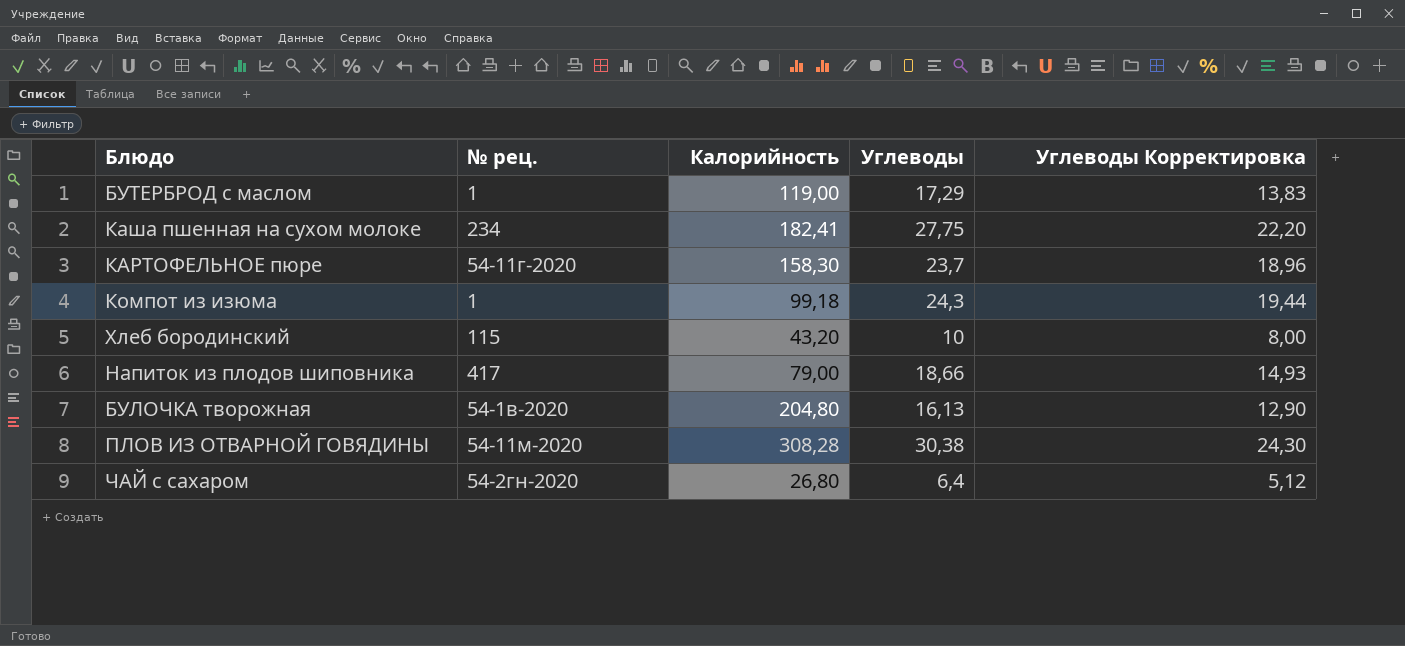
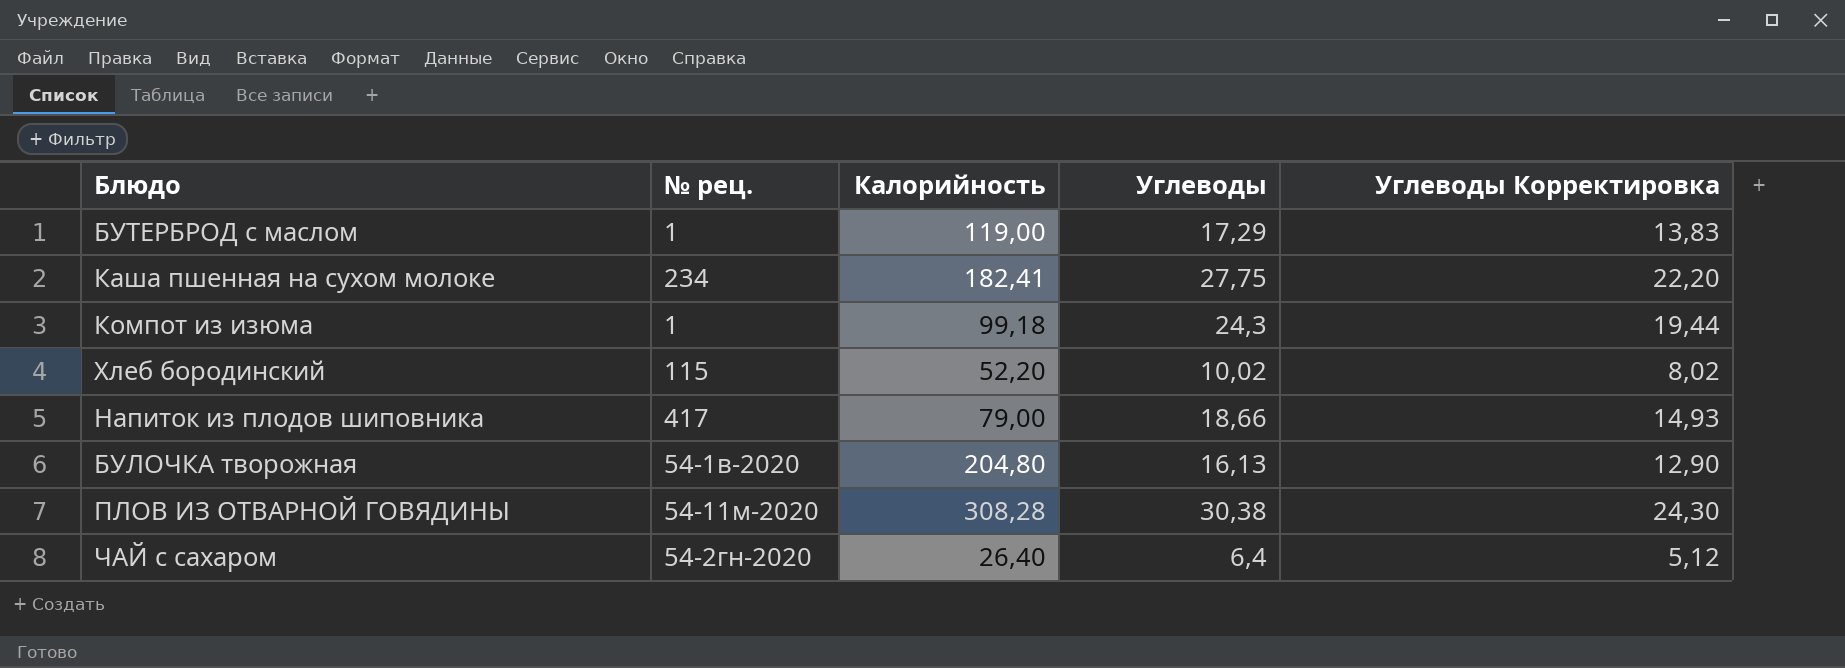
row КАРТОФЕЛЬНОЕ пюре: 54-11г-2020 | 158,30 | 23,7 | 18,96 -> none
Хлеб бородинский | Калорийность: 43,20 -> 52,20
Хлеб бородинский | Углеводы: 10 -> 10,02
Хлеб бородинский | Углеводы Корректировка: 8,00 -> 8,02
ЧАЙ с сахаром | Калорийность: 26,80 -> 26,40

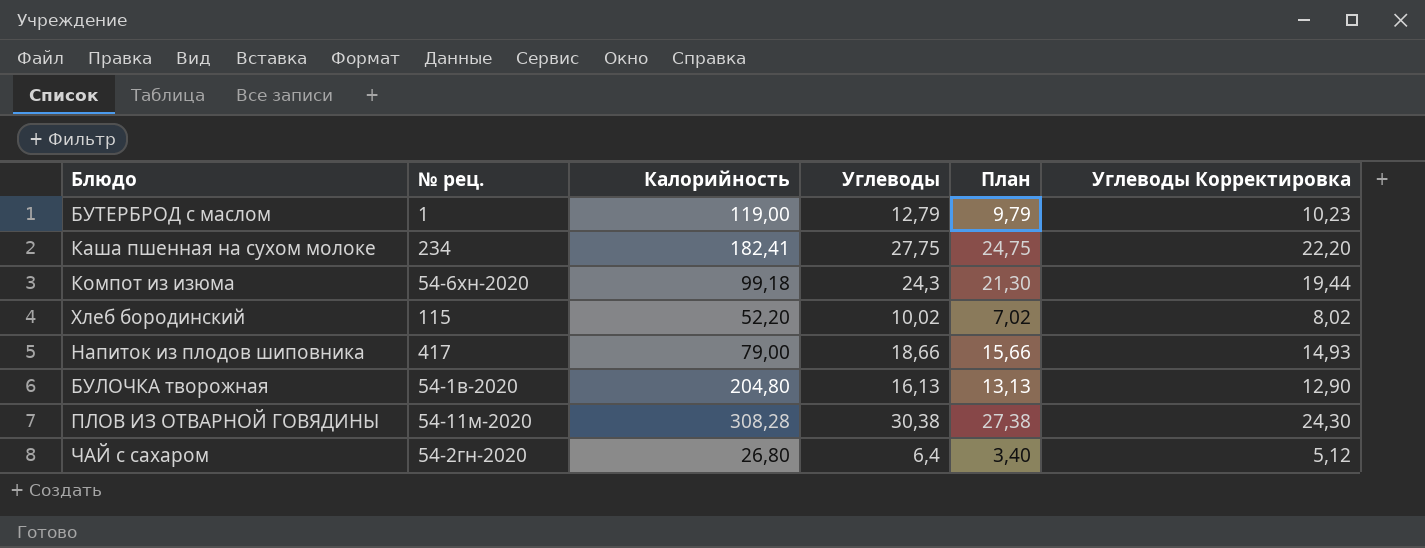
column План | formula: none -> [Углеводы] - 3
БУТЕРБРОД с маслом | Углеводы: 17,29 -> 12,79
БУТЕРБРОД с маслом | Углеводы Корректировка: 13,83 -> 10,23
Компот из изюма | № рец.: 1 -> 54-6хн-2020
ЧАЙ с сахаром | Калорийность: 26,40 -> 26,80

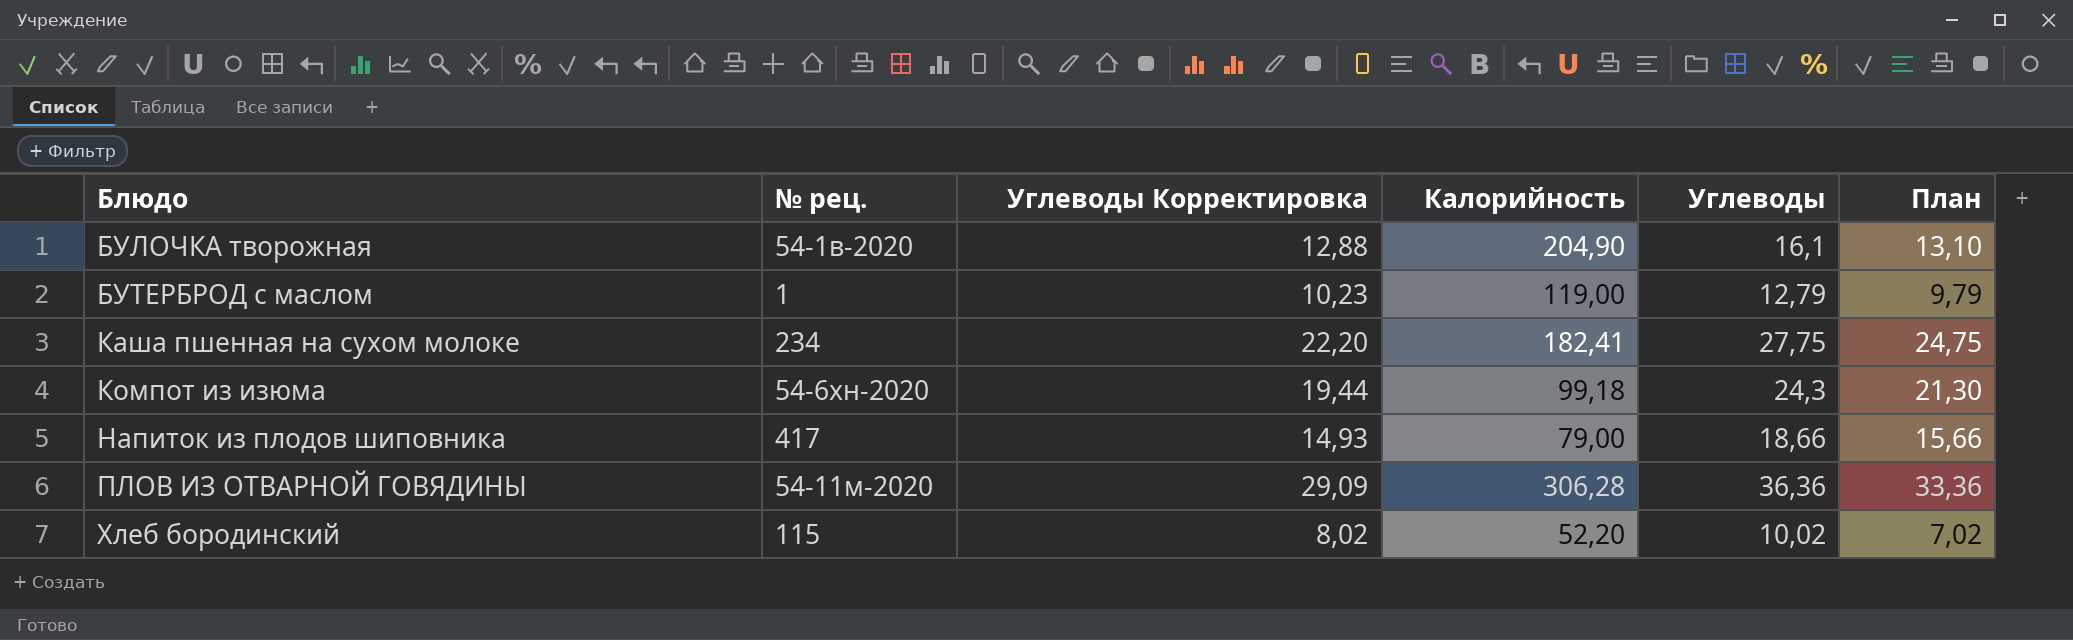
row order: none -> Блюдо ascending
column Углеводы Корректировка | position: 6 -> 3
row ЧАЙ с сахаром: 54-2гн-2020 | 26,80 | 6,4 | 3,40 | 5,12 -> none
БУЛОЧКА творожная | Углеводы Корректировка: 12,90 -> 12,88
БУЛОЧКА творожная | Калорийность: 204,80 -> 204,90
БУЛОЧКА творожная | Углеводы: 16,13 -> 16,1
БУЛОЧКА творожная | План: 13,13 -> 13,10
ПЛОВ ИЗ ОТВАРНОЙ ГОВЯДИНЫ | Углеводы Корректировка: 24,30 -> 29,09
ПЛОВ ИЗ ОТВАРНОЙ ГОВЯДИНЫ | Калорийность: 308,28 -> 306,28
ПЛОВ ИЗ ОТВАРНОЙ ГОВЯДИНЫ | Углеводы: 30,38 -> 36,36
ПЛОВ ИЗ ОТВАРНОЙ ГОВЯДИНЫ | План: 27,38 -> 33,36

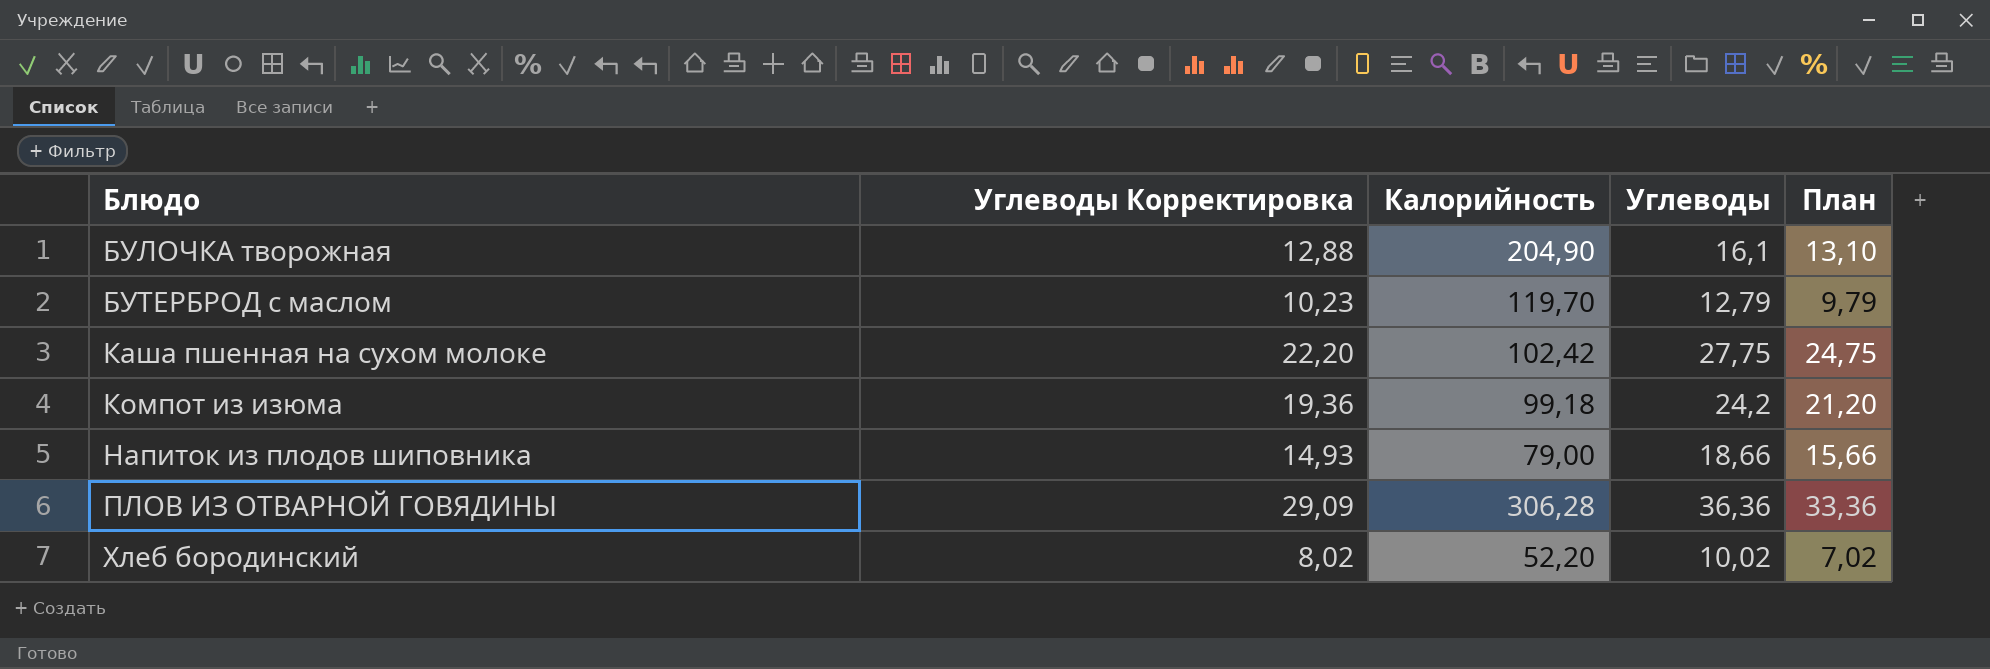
column № рец. | position: 2 -> none
БУТЕРБРОД с маслом | Калорийность: 119,00 -> 119,70
Каша пшенная на сухом молоке | Калорийность: 182,41 -> 102,42
Компот из изюма | Углеводы Корректировка: 19,44 -> 19,36
Компот из изюма | Углеводы: 24,3 -> 24,2
Компот из изюма | План: 21,30 -> 21,20

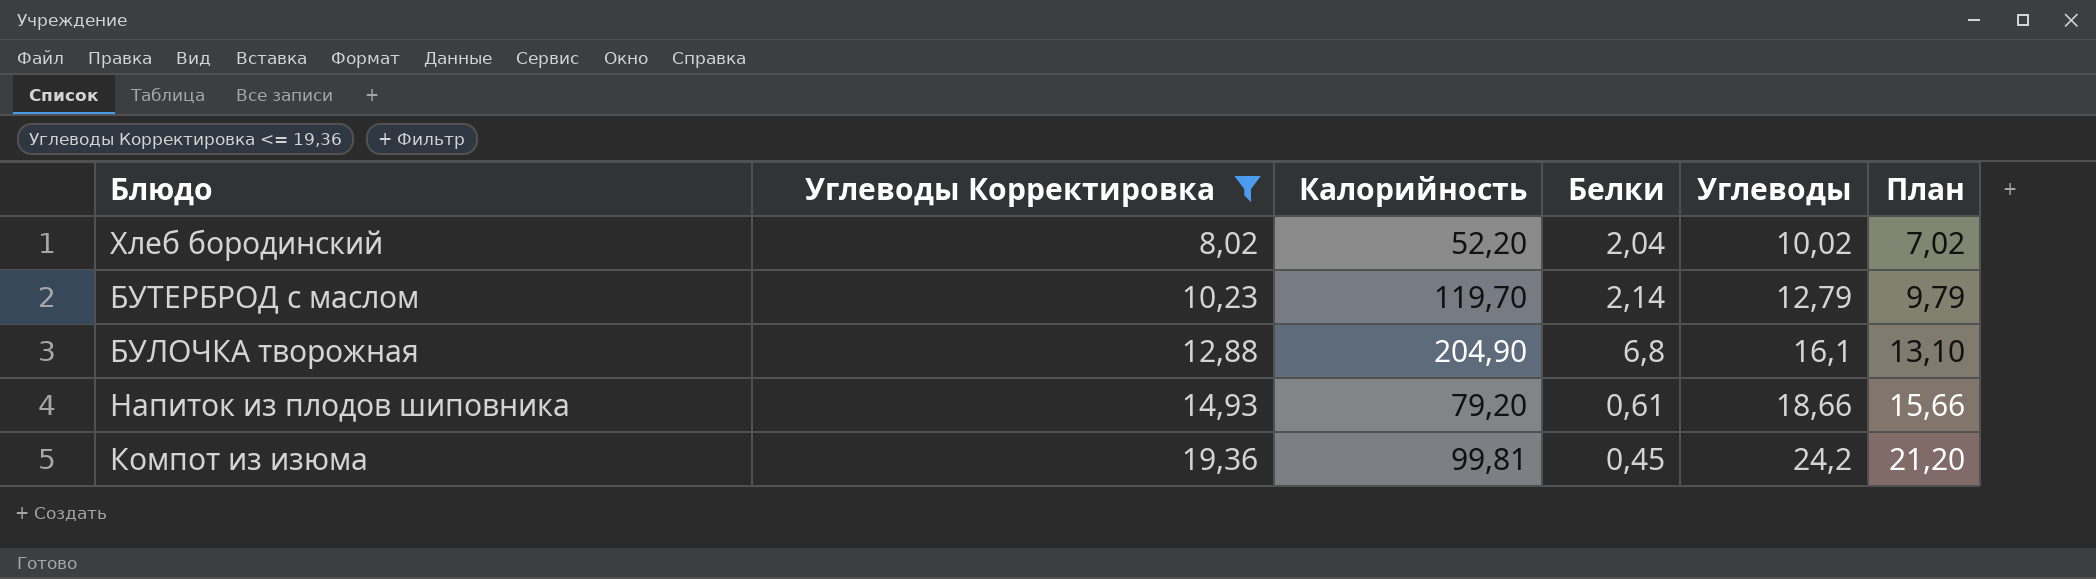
filter: none -> Углеводы Корректировка <= 19,36
row order: Блюдо ascending -> Углеводы Корректировка ascending
column Белки | position: none -> 4
Напиток из плодов шиповника | Калорийность: 79,00 -> 79,20
Компот из изюма | Калорийность: 99,18 -> 99,81

